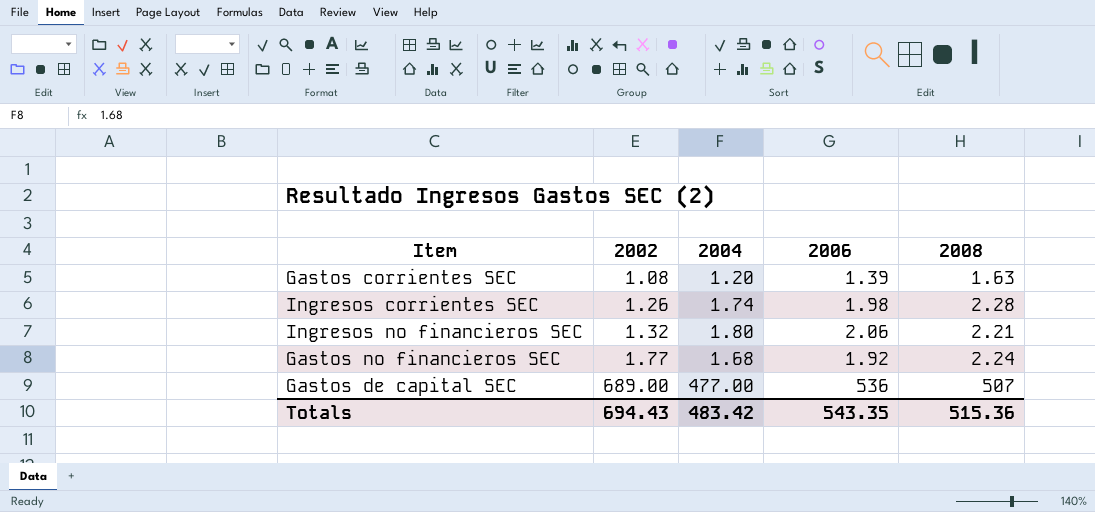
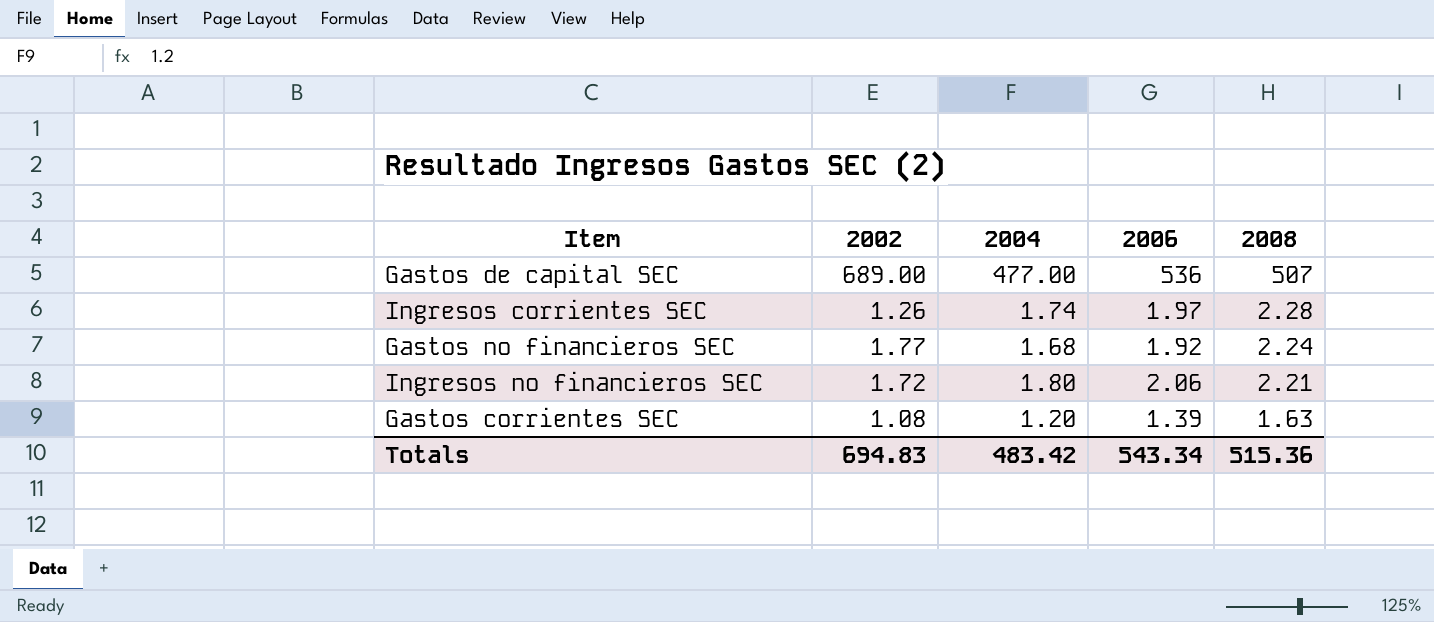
row order: 2002 ascending -> 2008 descending
Ingresos corrientes SEC | 2006: 1.98 -> 1.97
Ingresos no financieros SEC | 2002: 1.32 -> 1.72
Totals | 2002: 694.43 -> 694.83
Totals | 2006: 543.35 -> 543.34

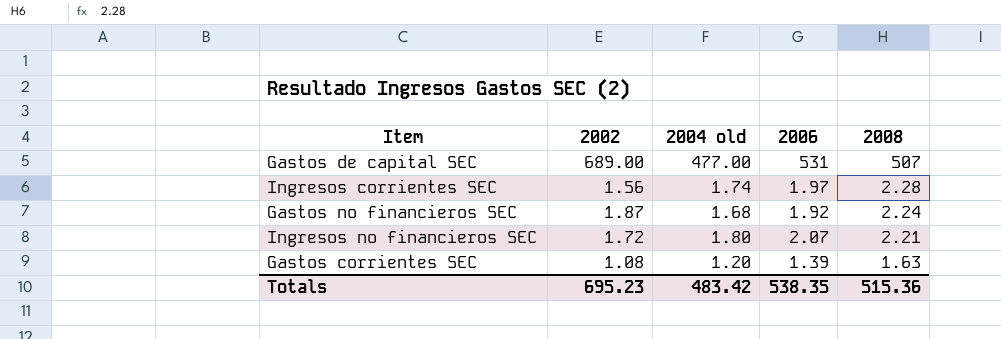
column name: 2004 -> 2004 old
Gastos de capital SEC | 2006: 536 -> 531
Ingresos corrientes SEC | 2002: 1.26 -> 1.56
Gastos no financieros SEC | 2002: 1.77 -> 1.87
Ingresos no financieros SEC | 2006: 2.06 -> 2.07
Totals | 2002: 694.83 -> 695.23
Totals | 2006: 543.34 -> 538.35

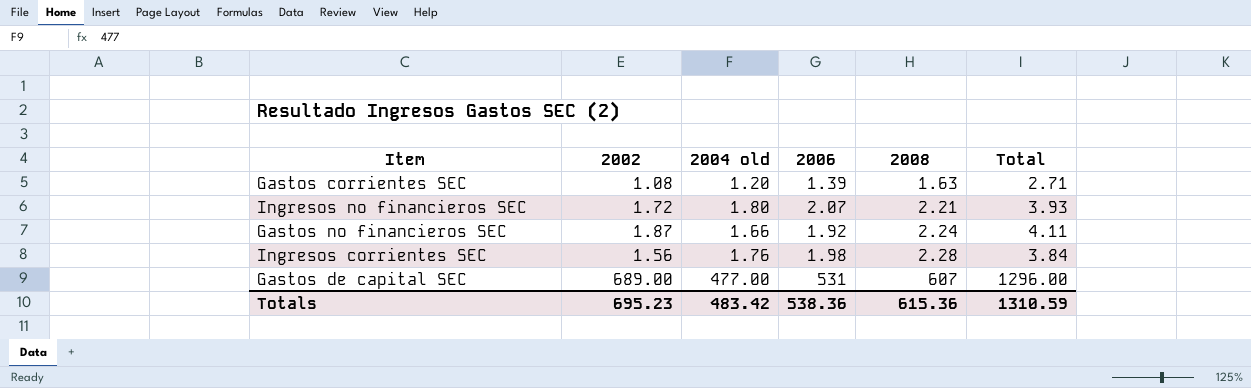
row order: 2008 descending -> 2008 ascending
column Total | formula: none -> [2002] + [2008]
Gastos no financieros SEC | 2004 old: 1.68 -> 1.66
Ingresos corrientes SEC | 2004 old: 1.74 -> 1.76
Ingresos corrientes SEC | 2006: 1.97 -> 1.98
Gastos de capital SEC | 2008: 507 -> 607
Totals | 2006: 538.35 -> 538.36
Totals | 2008: 515.36 -> 615.36

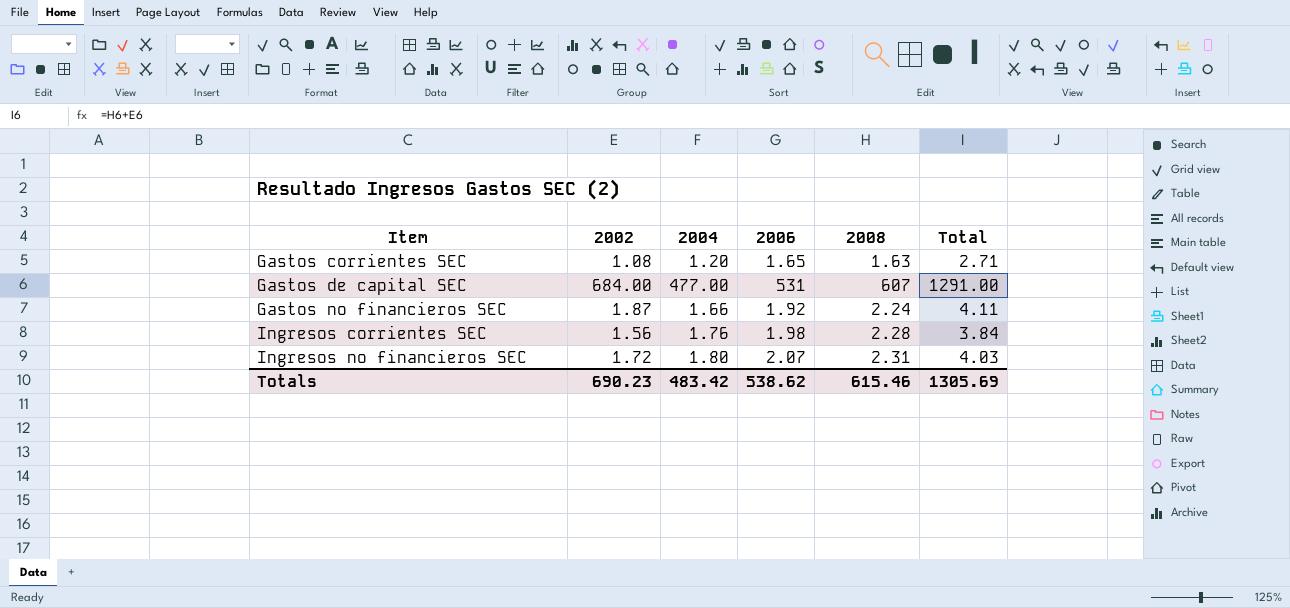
row order: 2008 ascending -> Item ascending
column name: 2004 old -> 2004
Gastos corrientes SEC | 2006: 1.39 -> 1.65
Gastos de capital SEC | 2002: 689.00 -> 684.00
Gastos de capital SEC | Total: 1296.00 -> 1291.00
Ingresos no financieros SEC | 2008: 2.21 -> 2.31
Ingresos no financieros SEC | Total: 3.93 -> 4.03
Totals | 2002: 695.23 -> 690.23
Totals | 2006: 538.36 -> 538.62
Totals | 2008: 615.36 -> 615.46
Totals | Total: 1310.59 -> 1305.69

